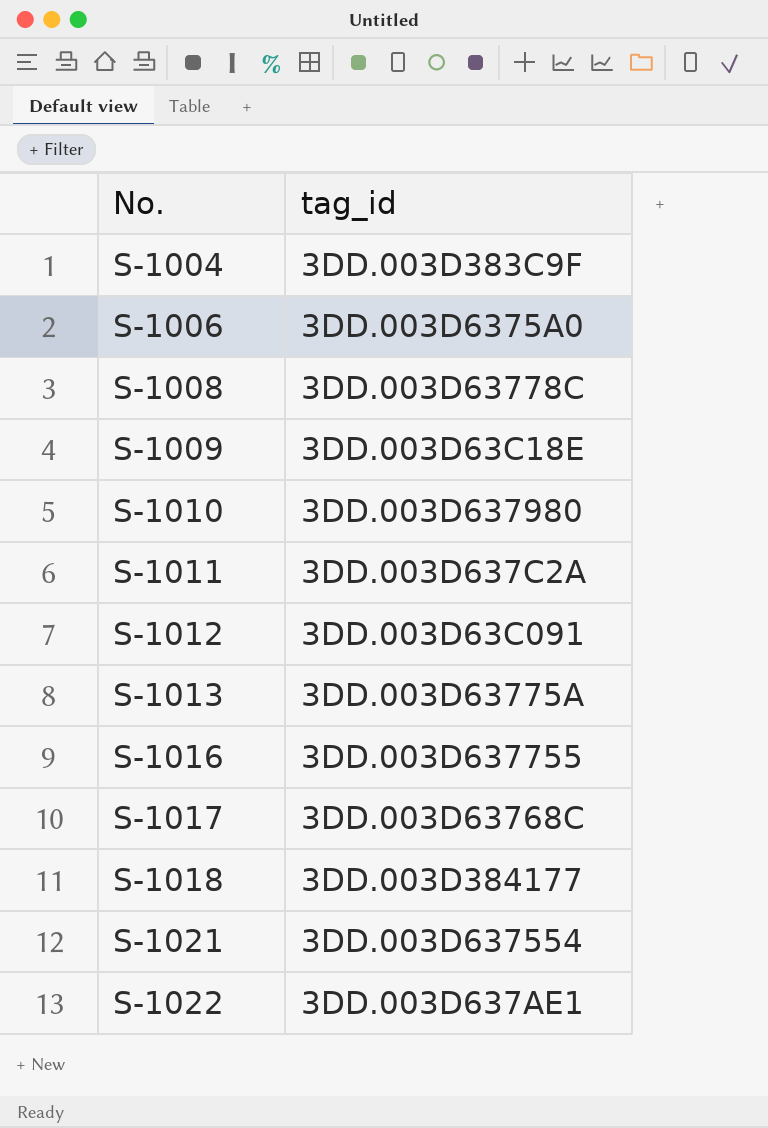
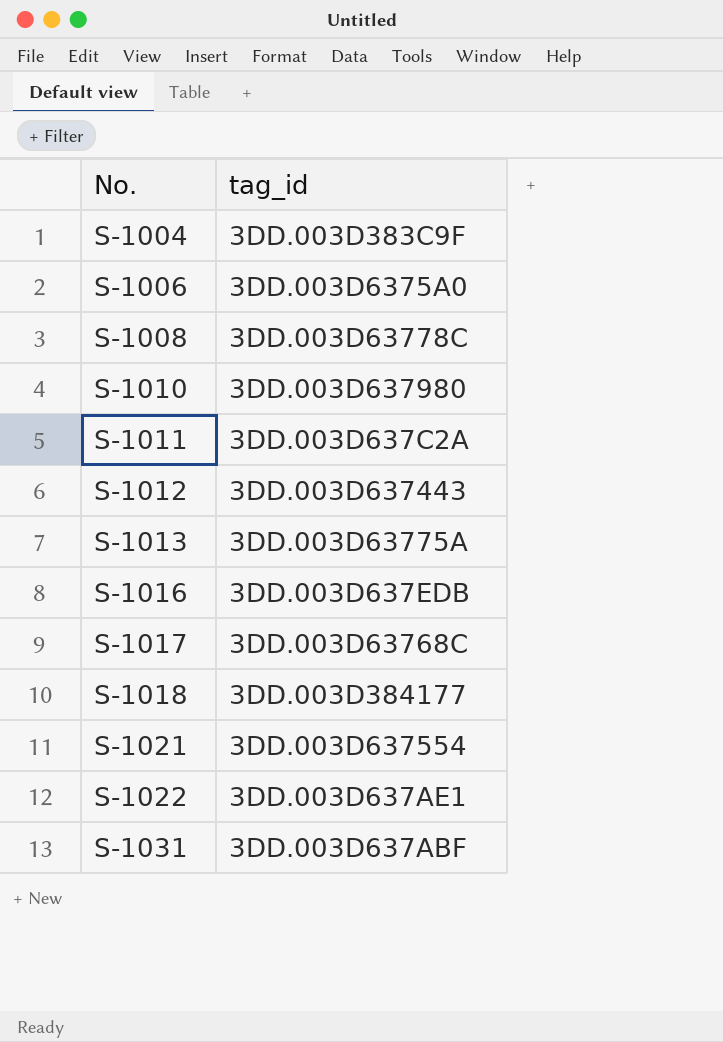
row S-1009: 3DD.003D63C18E -> none
S-1012 | tag_id: 3DD.003D63C091 -> 3DD.003D637443
S-1016 | tag_id: 3DD.003D637755 -> 3DD.003D637EDB
row S-1031: none -> 3DD.003D637ABF

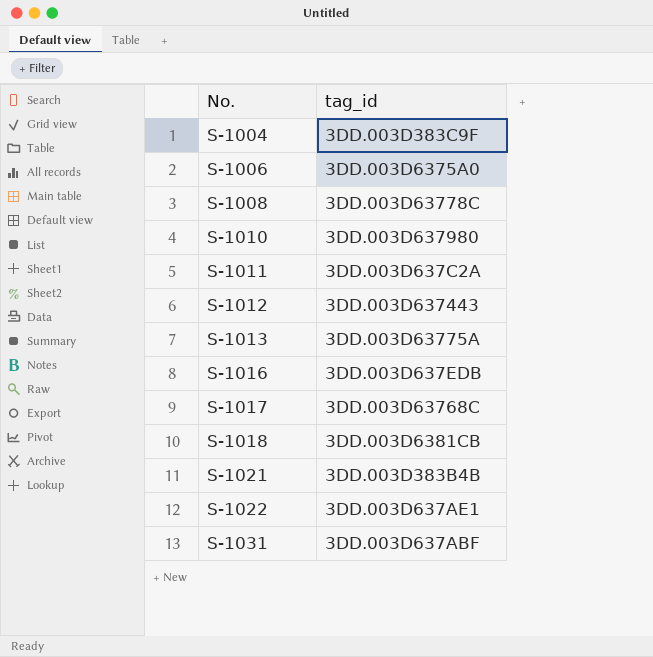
S-1018 | tag_id: 3DD.003D384177 -> 3DD.003D6381CB
S-1021 | tag_id: 3DD.003D637554 -> 3DD.003D383B4B

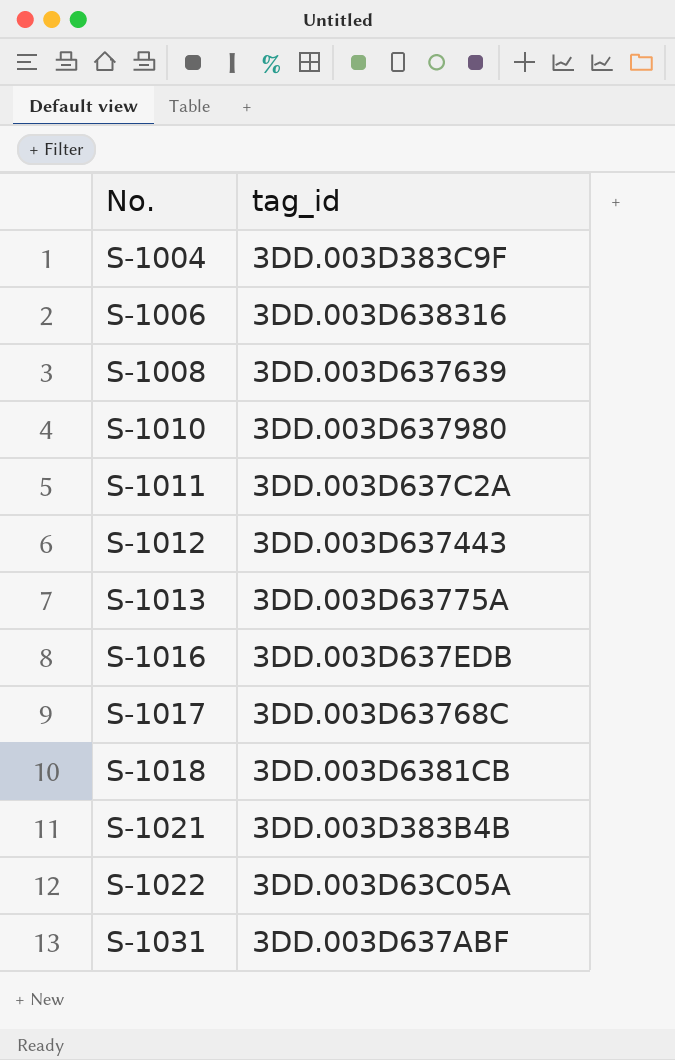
S-1006 | tag_id: 3DD.003D6375A0 -> 3DD.003D638316
S-1008 | tag_id: 3DD.003D63778C -> 3DD.003D637639
S-1022 | tag_id: 3DD.003D637AE1 -> 3DD.003D63C05A

